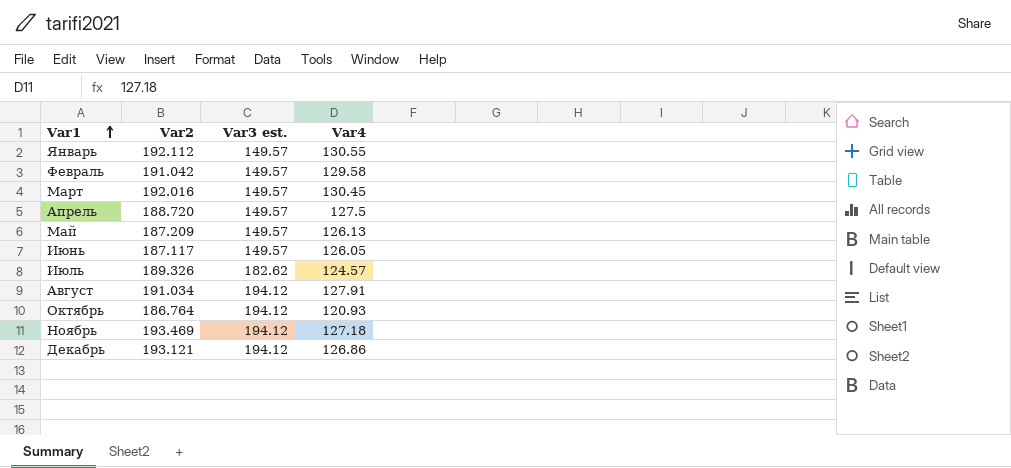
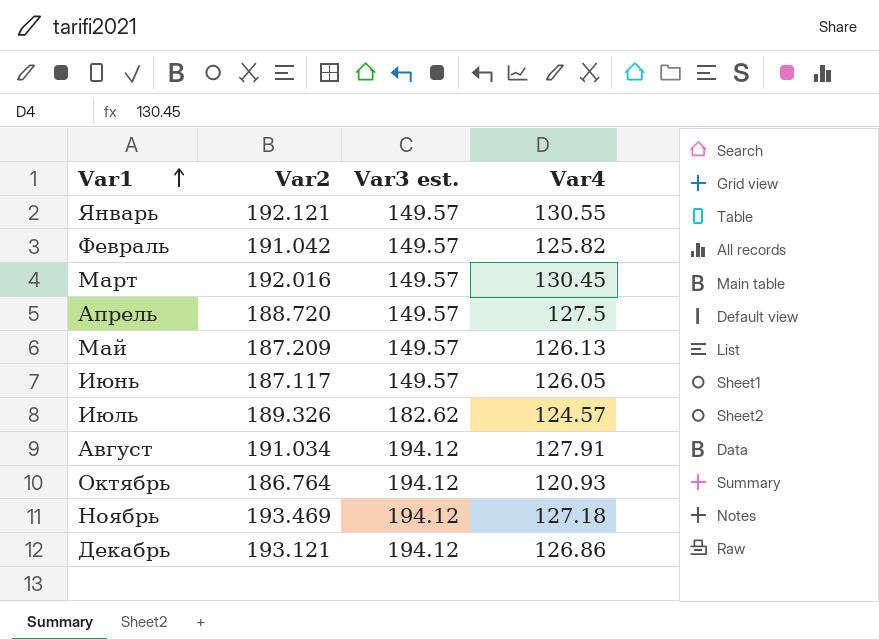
Январь | Var2: 192.112 -> 192.121
Февраль | Var4: 129.58 -> 125.82

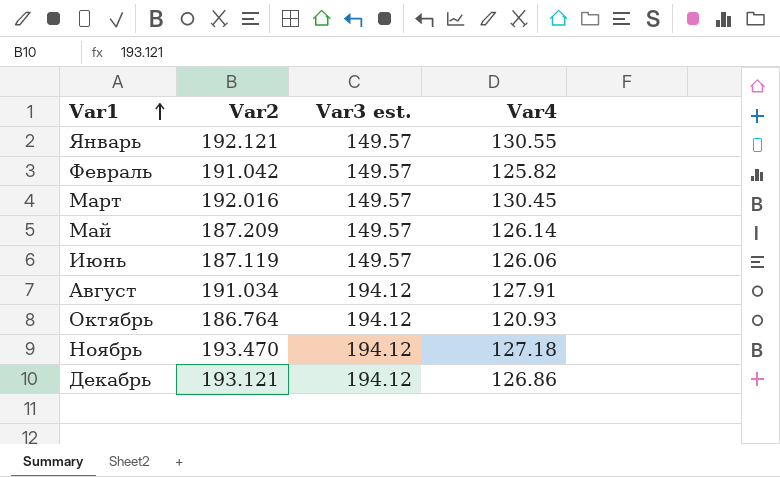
row Апрель: 188.720 | 149.57 | 127.5 -> none
row Июль: 189.326 | 182.62 | 124.57 -> none
Май | Var4: 126.13 -> 126.14
Июнь | Var2: 187.117 -> 187.119
Июнь | Var4: 126.05 -> 126.06
Ноябрь | Var2: 193.469 -> 193.470

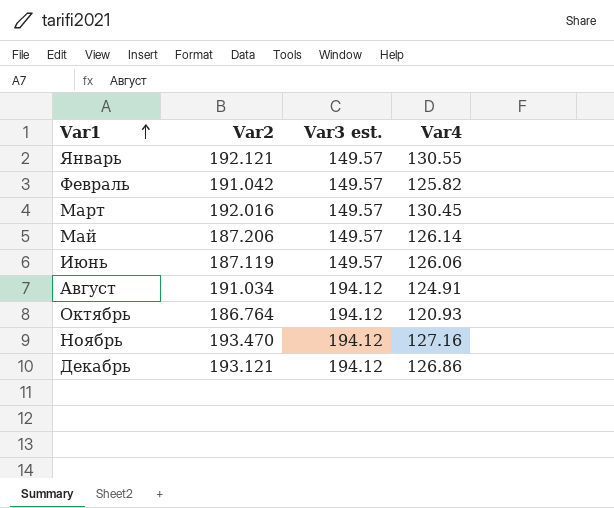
Май | Var2: 187.209 -> 187.206
Август | Var4: 127.91 -> 124.91
Ноябрь | Var4: 127.18 -> 127.16

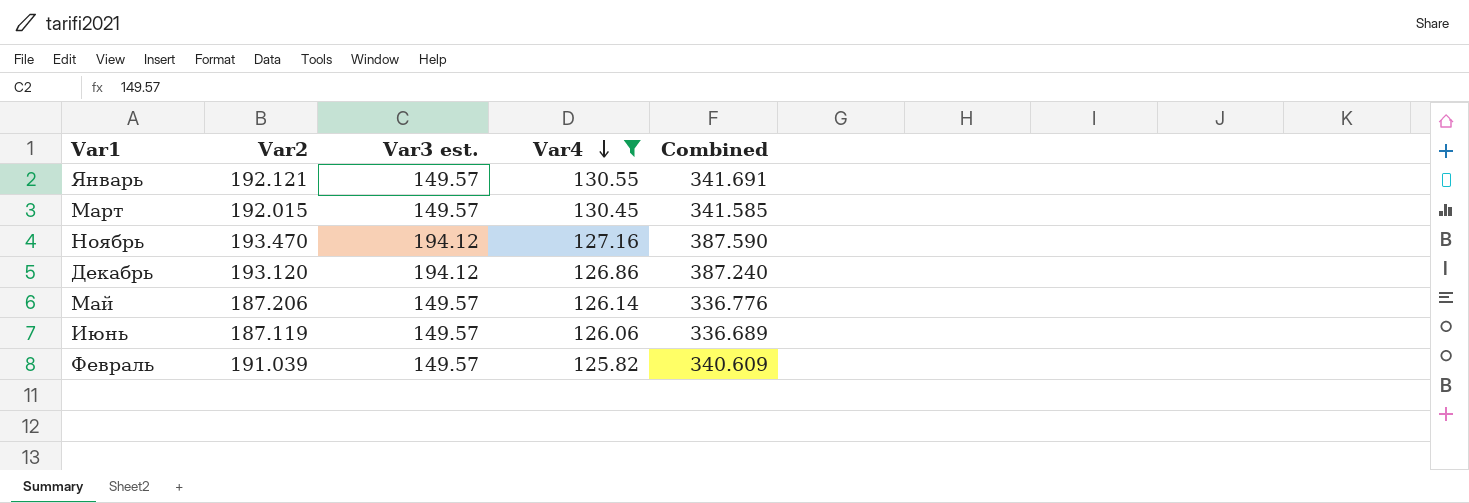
filter: none -> Var4 >= 125.82
row order: Var1 ascending -> Var4 descending
column Combined | formula: none -> [Var2] + [Var3 est.]
Март | Var2: 192.016 -> 192.015
Декабрь | Var2: 193.121 -> 193.120
Февраль | Var2: 191.042 -> 191.039

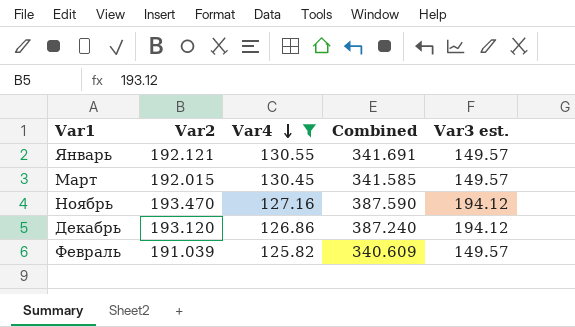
column Var3 est. | position: 3 -> 5
row Май: 187.206 | 149.57 | 126.14 | 336.776 -> none
row Июнь: 187.119 | 149.57 | 126.06 | 336.689 -> none

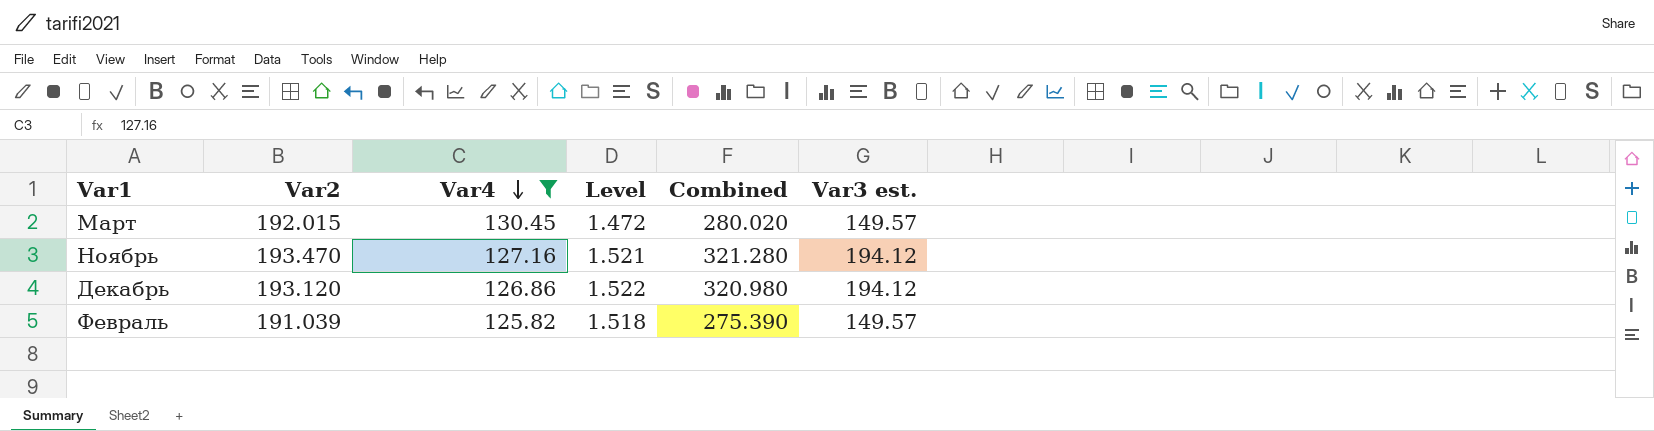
column Level | formula: none -> [Var2] / [Var4]
column Combined | formula: [Var2] + [Var3 est.] -> [Var4] + [Var3 est.]
row Январь: 192.121 | 130.55 | 341.691 | 149.57 -> none

